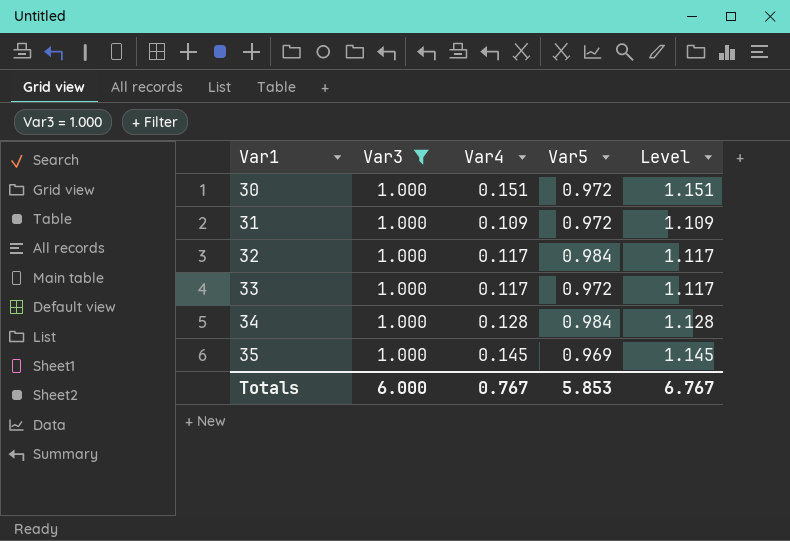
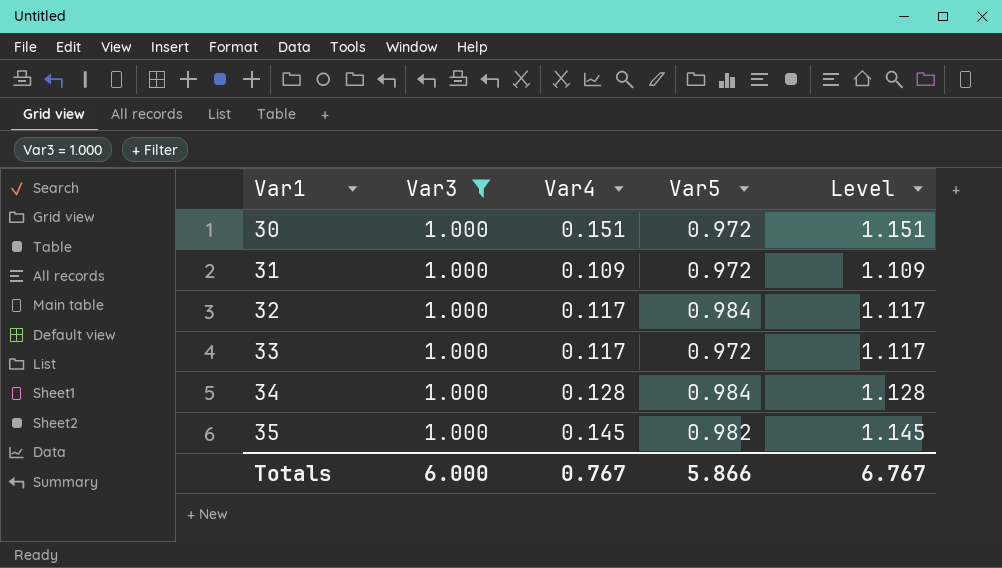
35 | Var5: 0.969 -> 0.982
Totals | Var5: 5.853 -> 5.866

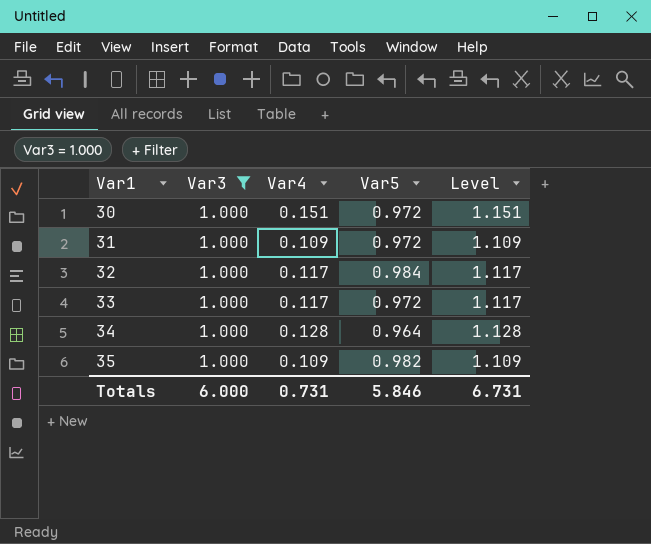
34 | Var5: 0.984 -> 0.964
35 | Var4: 0.145 -> 0.109
35 | Level: 1.145 -> 1.109
Totals | Var4: 0.767 -> 0.731
Totals | Var5: 5.866 -> 5.846
Totals | Level: 6.767 -> 6.731

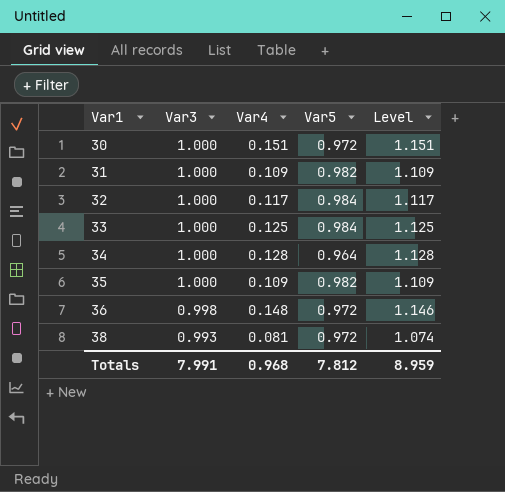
filter: Var3 = 1.000 -> none
31 | Var5: 0.972 -> 0.982
33 | Var4: 0.117 -> 0.125
33 | Var5: 0.972 -> 0.984
33 | Level: 1.117 -> 1.125
Totals | Var3: 6.000 -> 7.991
Totals | Var4: 0.731 -> 0.968
Totals | Var5: 5.846 -> 7.812
Totals | Level: 6.731 -> 8.959

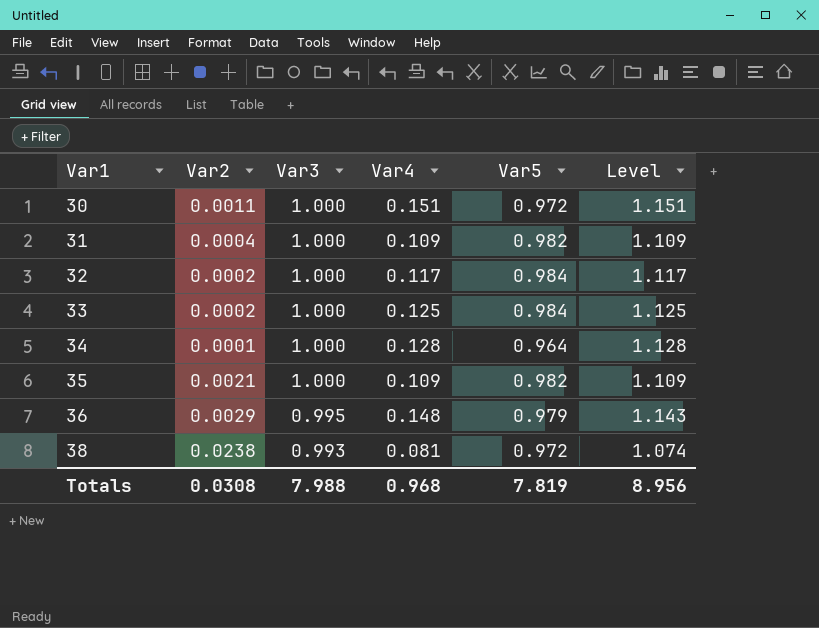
column Var2 | position: none -> 2
36 | Var3: 0.998 -> 0.995
36 | Var5: 0.972 -> 0.979
36 | Level: 1.146 -> 1.143
Totals | Var3: 7.991 -> 7.988
Totals | Var5: 7.812 -> 7.819
Totals | Level: 8.959 -> 8.956

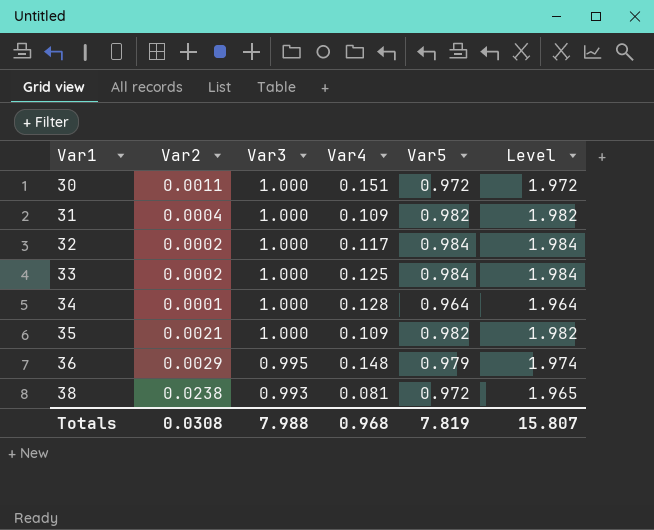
column Level | formula: [Var3] + [Var4] -> [Var3] + [Var5]
Totals | Level: 8.956 -> 15.807

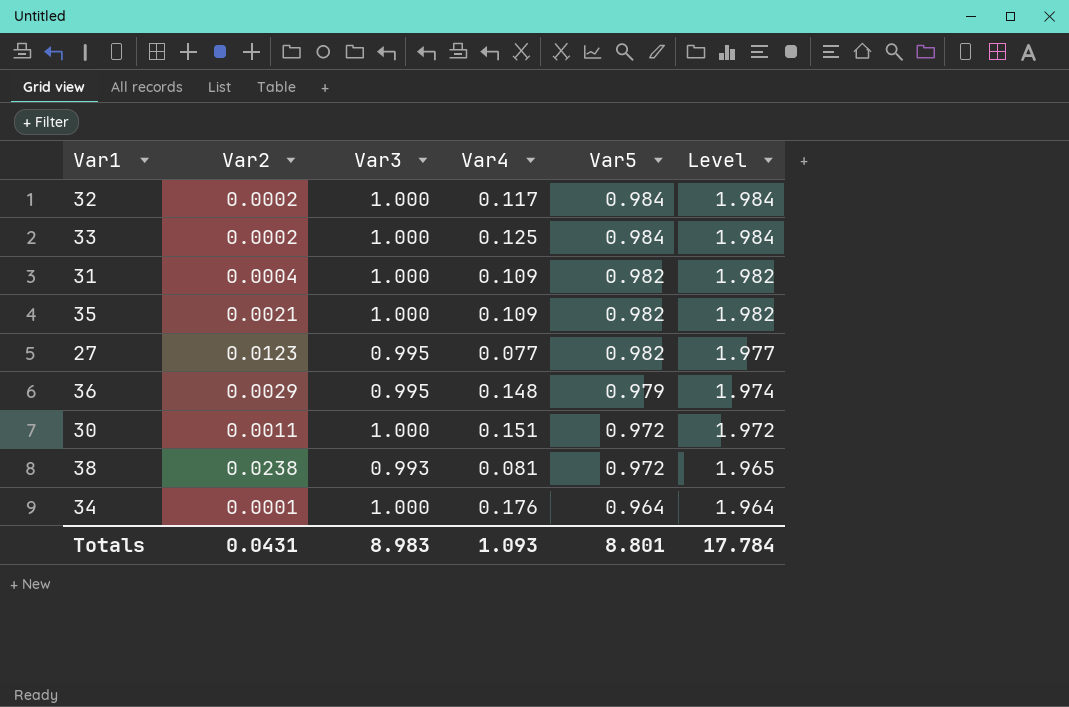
row order: Var1 ascending -> Var5 descending
row 27: none -> 0.0123 | 0.995 | 0.077 | 0.982 | 1.977
34 | Var4: 0.128 -> 0.176
Totals | Var2: 0.0308 -> 0.0431
Totals | Var3: 7.988 -> 8.983
Totals | Var4: 0.968 -> 1.093
Totals | Var5: 7.819 -> 8.801
Totals | Level: 15.807 -> 17.784

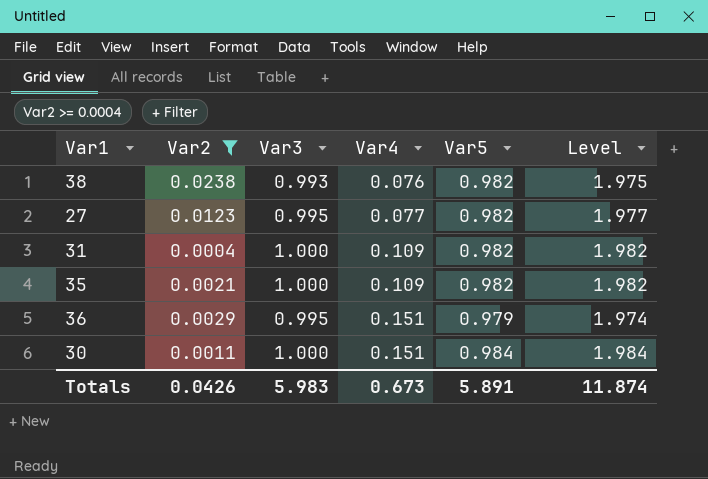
filter: none -> Var2 >= 0.0004
row order: Var5 descending -> Var4 ascending
38 | Var4: 0.081 -> 0.076
38 | Var5: 0.972 -> 0.982
38 | Level: 1.965 -> 1.975
36 | Var4: 0.148 -> 0.151
30 | Var5: 0.972 -> 0.984
30 | Level: 1.972 -> 1.984
Totals | Var2: 0.0431 -> 0.0426
Totals | Var3: 8.983 -> 5.983
Totals | Var4: 1.093 -> 0.673
Totals | Var5: 8.801 -> 5.891
Totals | Level: 17.784 -> 11.874

